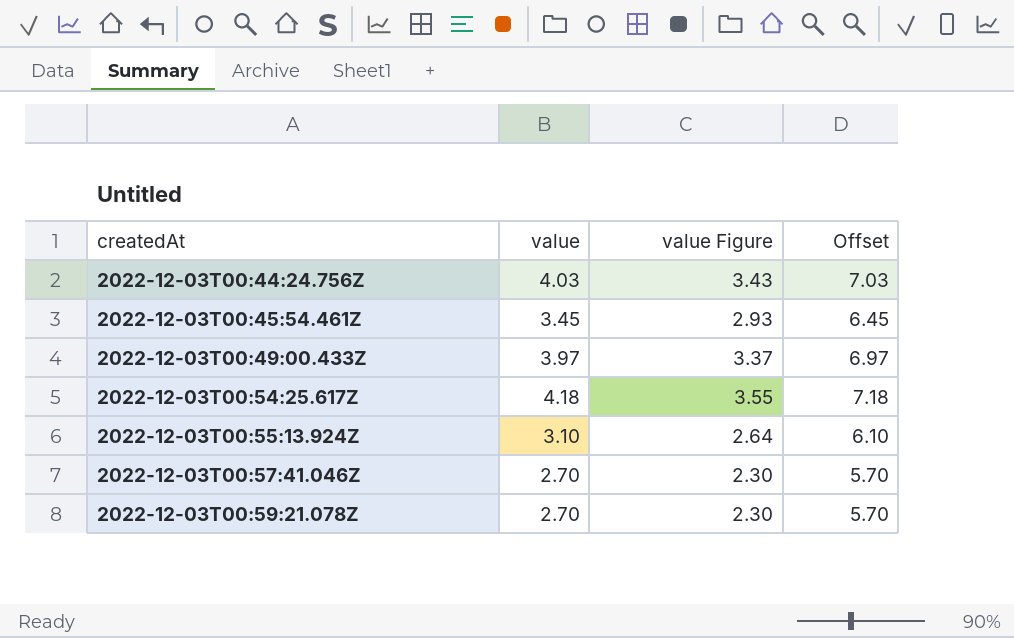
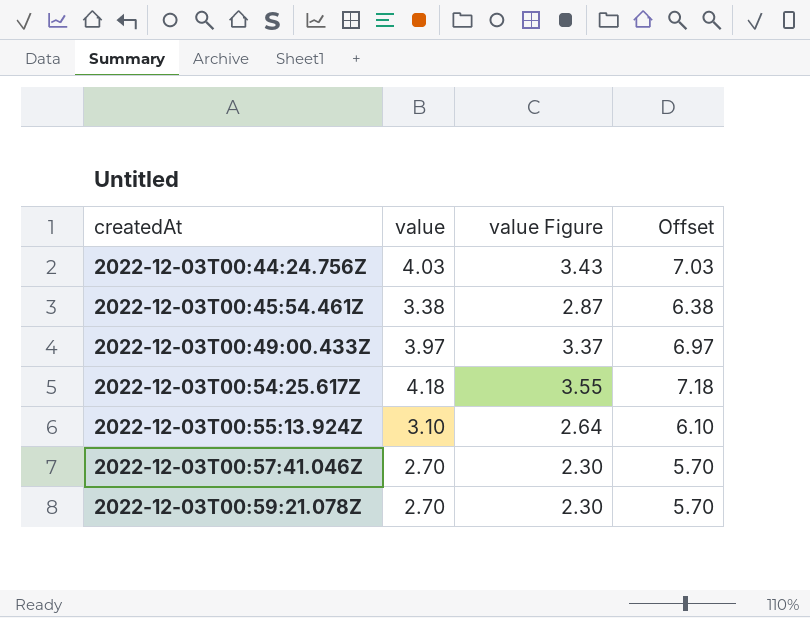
2022-12-03T00:45:54.461Z | value: 3.45 -> 3.38
2022-12-03T00:45:54.461Z | value Figure: 2.93 -> 2.87
2022-12-03T00:45:54.461Z | Offset: 6.45 -> 6.38

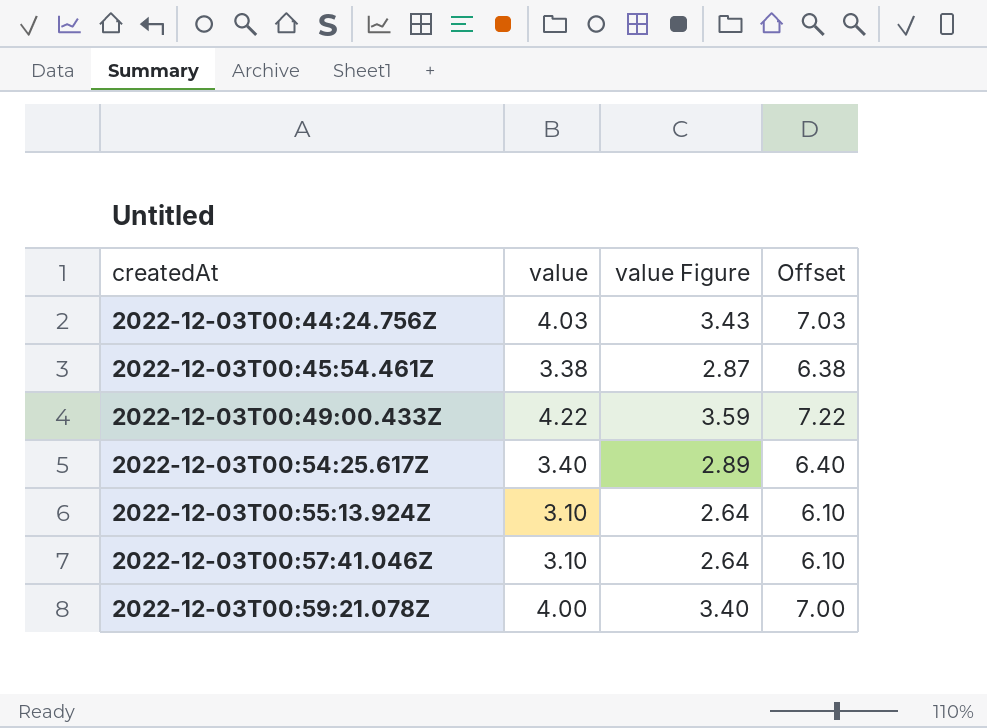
2022-12-03T00:49:00.433Z | value: 3.97 -> 4.22
2022-12-03T00:49:00.433Z | value Figure: 3.37 -> 3.59
2022-12-03T00:49:00.433Z | Offset: 6.97 -> 7.22
2022-12-03T00:54:25.617Z | value: 4.18 -> 3.40
2022-12-03T00:54:25.617Z | value Figure: 3.55 -> 2.89
2022-12-03T00:54:25.617Z | Offset: 7.18 -> 6.40
2022-12-03T00:57:41.046Z | value: 2.70 -> 3.10
2022-12-03T00:57:41.046Z | value Figure: 2.30 -> 2.64
2022-12-03T00:57:41.046Z | Offset: 5.70 -> 6.10
2022-12-03T00:59:21.078Z | value: 2.70 -> 4.00
2022-12-03T00:59:21.078Z | value Figure: 2.30 -> 3.40
2022-12-03T00:59:21.078Z | Offset: 5.70 -> 7.00

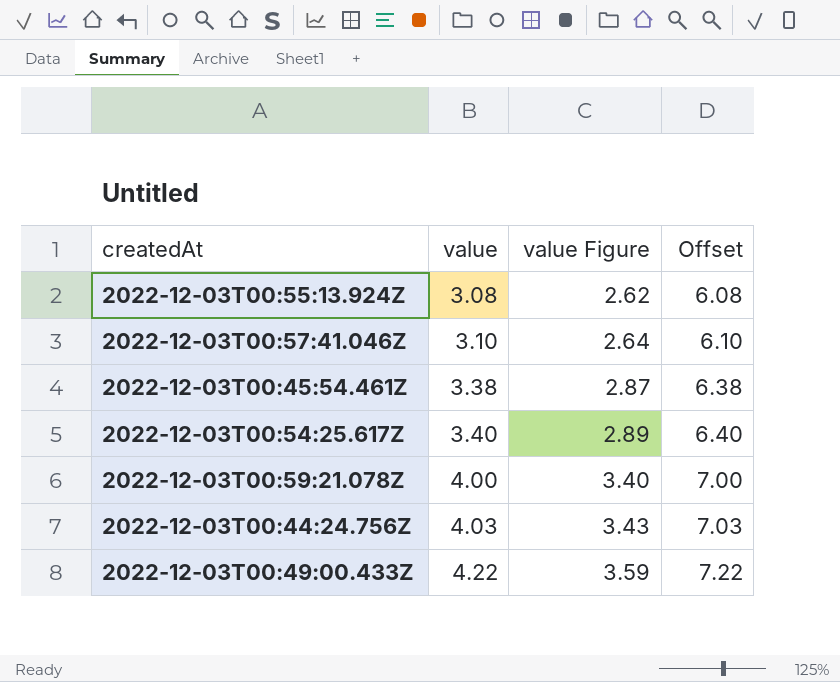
row order: createdAt ascending -> value ascending
2022-12-03T00:55:13.924Z | value: 3.10 -> 3.08
2022-12-03T00:55:13.924Z | value Figure: 2.64 -> 2.62
2022-12-03T00:55:13.924Z | Offset: 6.10 -> 6.08

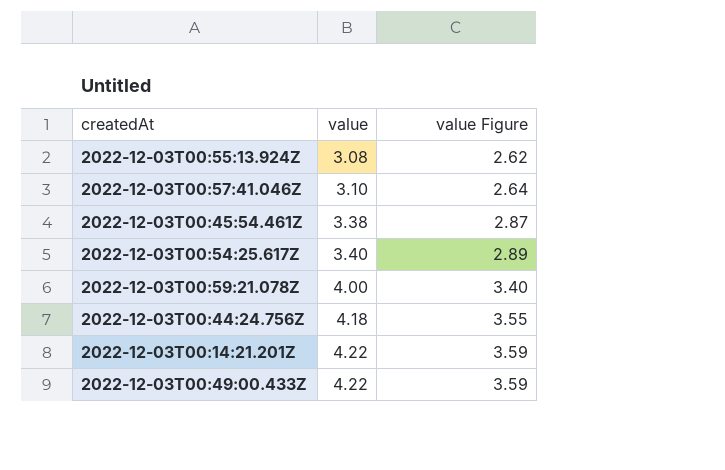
column Offset | formula: [value] + 3 -> none
2022-12-03T00:44:24.756Z | value: 4.03 -> 4.18
2022-12-03T00:44:24.756Z | value Figure: 3.43 -> 3.55
row 2022-12-03T00:14:21.201Z: none -> 4.22 | 3.59

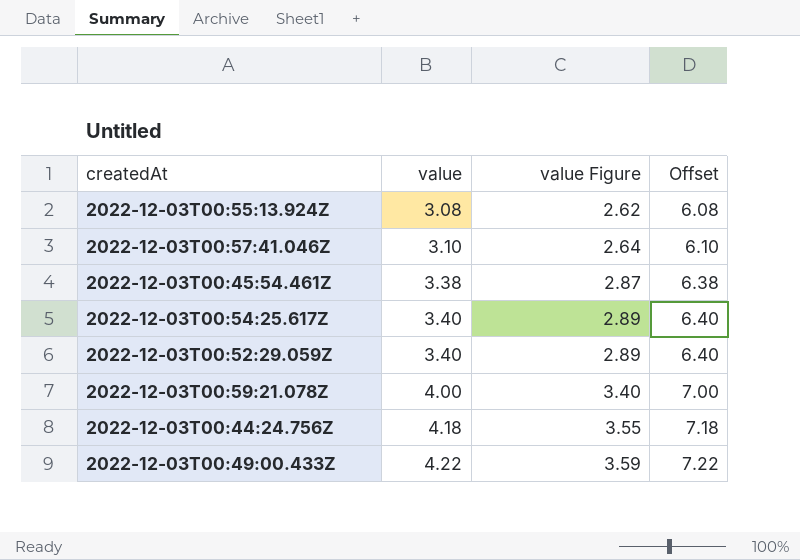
column Offset | formula: none -> [value] + 3
row 2022-12-03T00:14:21.201Z: 4.22 | 3.59 -> none
row 2022-12-03T00:52:29.059Z: none -> 3.40 | 2.89 | 6.40

